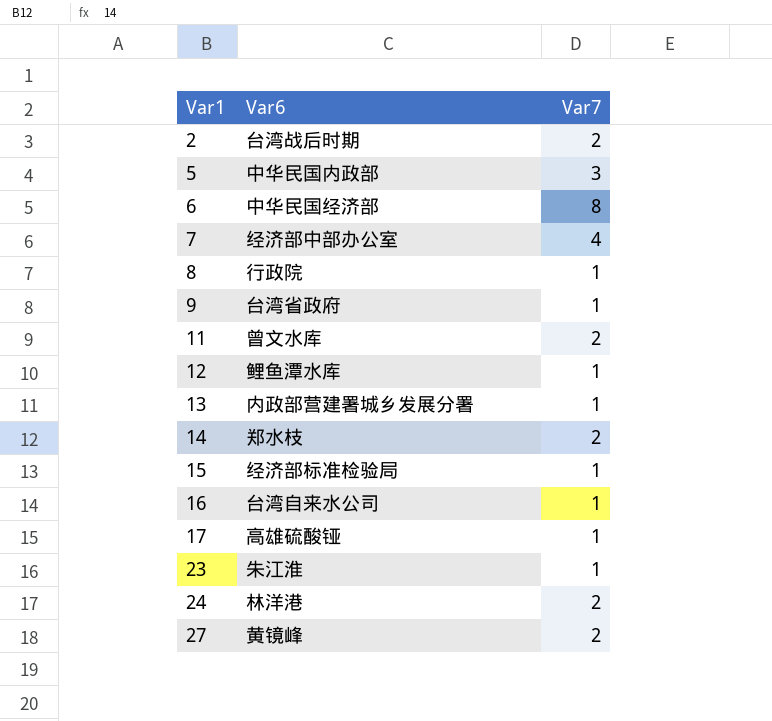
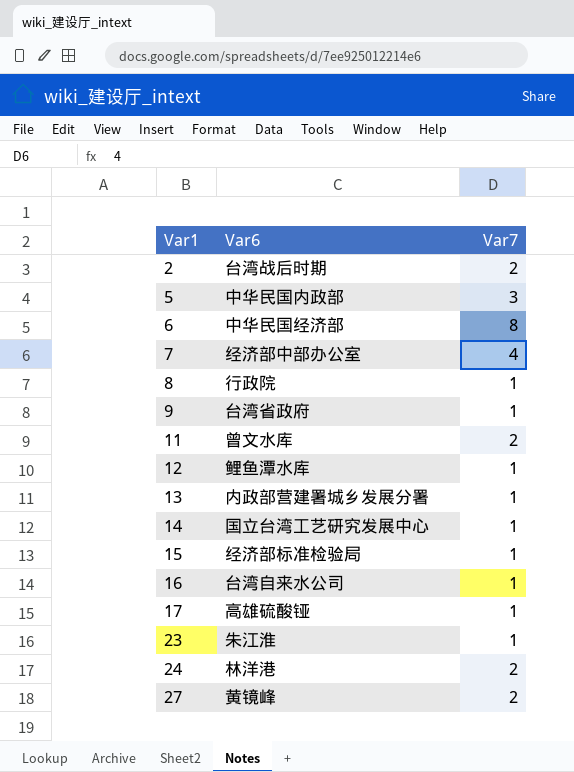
14 | Var6: 郑水枝 -> 国立台湾工艺研究发展中心
14 | Var7: 2 -> 1

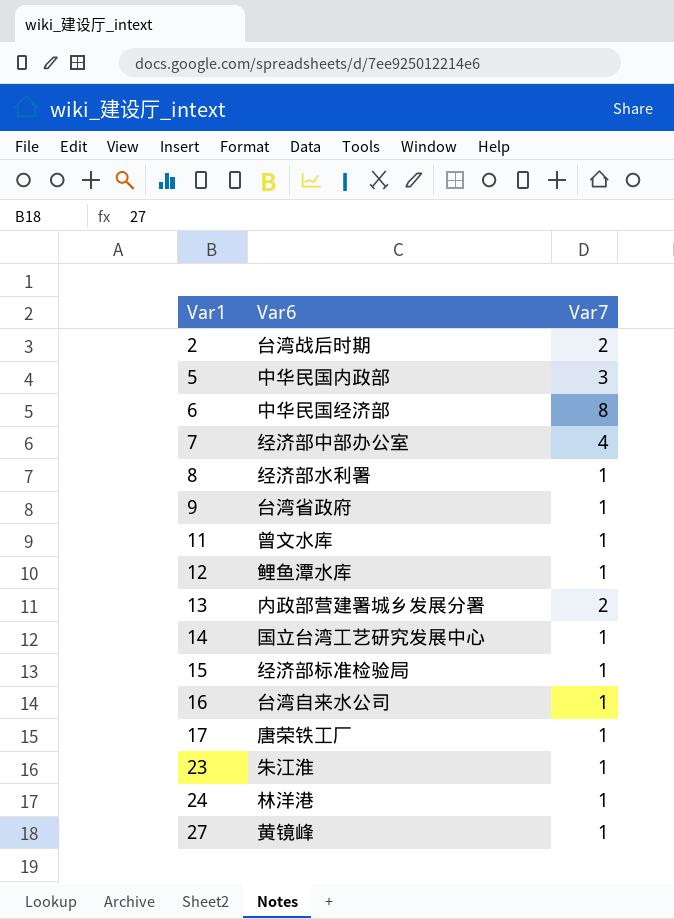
8 | Var6: 行政院 -> 经济部水利署
11 | Var7: 2 -> 1
13 | Var7: 1 -> 2
17 | Var6: 高雄硫酸铔 -> 唐荣铁工厂
24 | Var7: 2 -> 1
27 | Var7: 2 -> 1

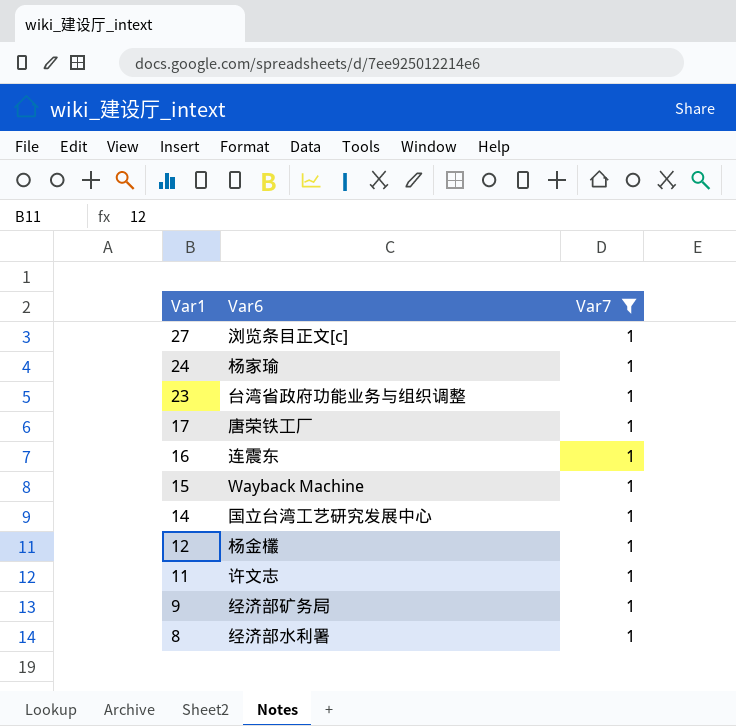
filter: none -> Var7 = 1
row order: Var1 ascending -> Var1 descending
27 | Var6: 黄镜峰 -> 浏览条目正文[c]
24 | Var6: 林洋港 -> 杨家瑜
23 | Var6: 朱江淮 -> 台湾省政府功能业务与组织调整
16 | Var6: 台湾自来水公司 -> 连震东
15 | Var6: 经济部标准检验局 -> Wayback Machine
12 | Var6: 鲤鱼潭水库 -> 杨金欉
11 | Var6: 曾文水库 -> 许文志
9 | Var6: 台湾省政府 -> 经济部矿务局

